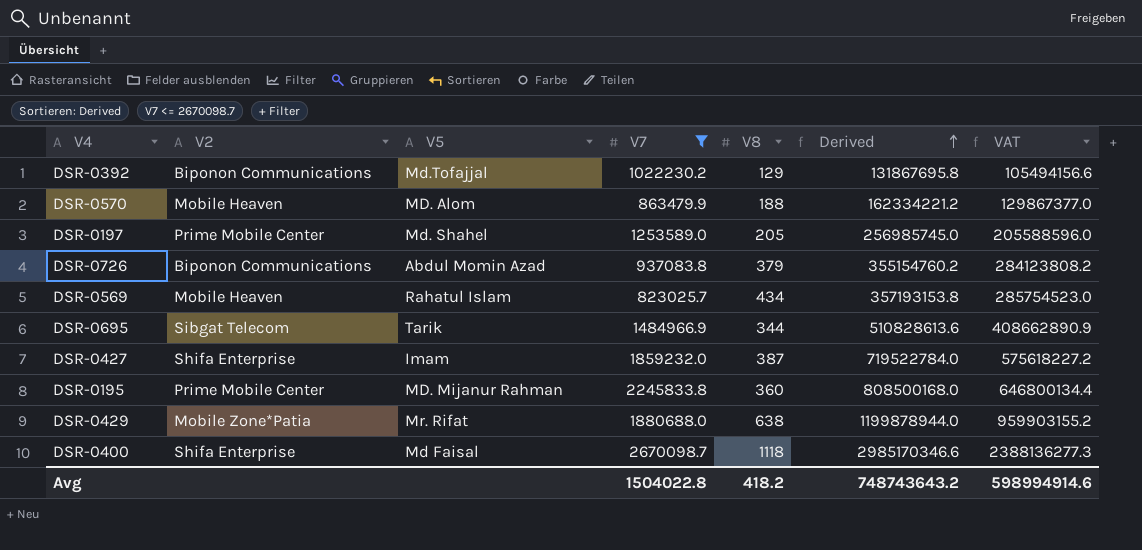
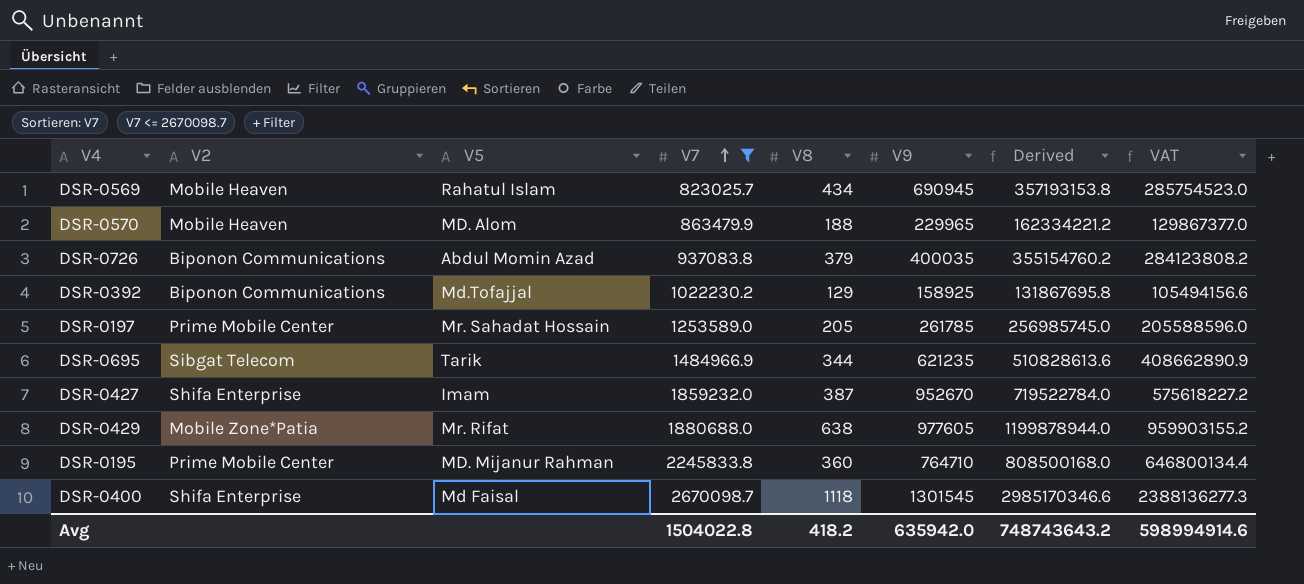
row order: Derived ascending -> V7 ascending
column V9 | position: none -> 6
DSR-0197 | V5: Md. Shahel -> Mr. Sahadat Hossain

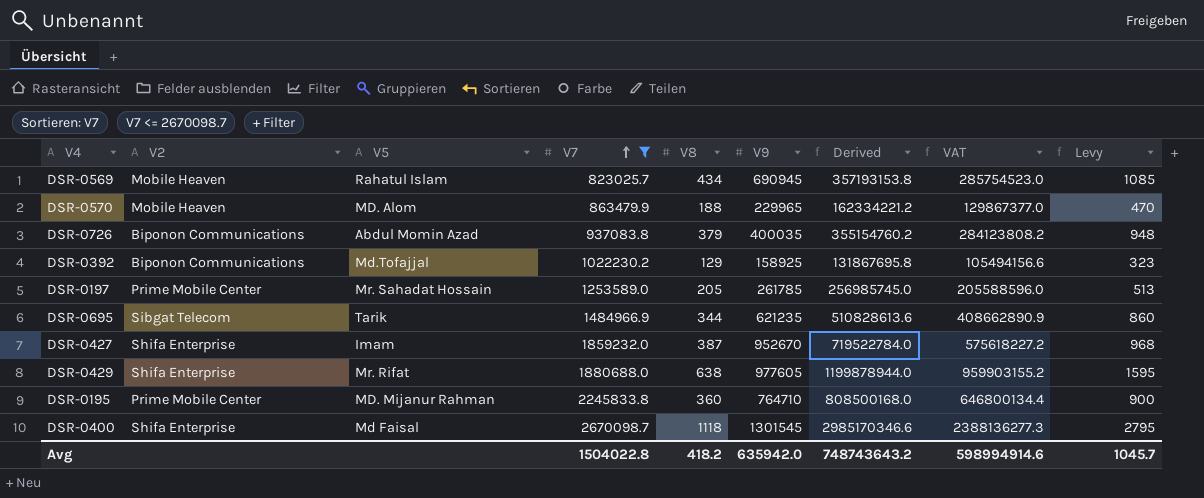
column Levy | formula: none -> [V8] * 2.5
DSR-0429 | V2: Mobile Zone*Patia -> Shifa Enterprise

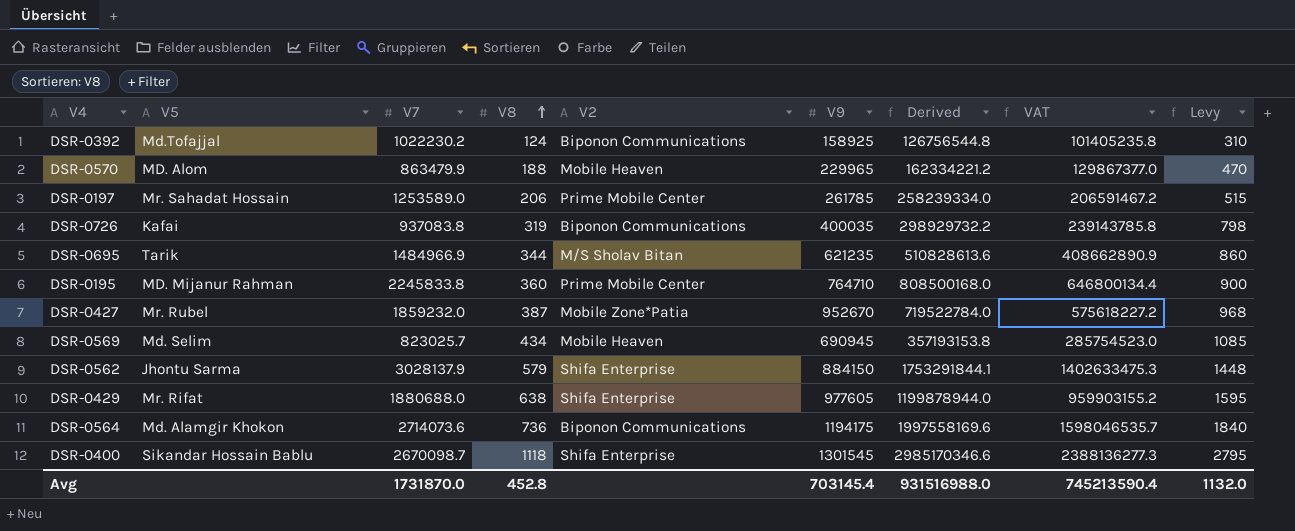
filter: V7 <= 2670098.7 -> none
row order: V7 ascending -> V8 ascending
column V2 | position: 2 -> 5
DSR-0392 | V8: 129 -> 124
DSR-0392 | Derived: 131867695.8 -> 126756544.8
DSR-0392 | VAT: 105494156.6 -> 101405235.8
DSR-0392 | Levy: 323 -> 310
DSR-0197 | V8: 205 -> 206
DSR-0197 | Derived: 256985745.0 -> 258239334.0
DSR-0197 | VAT: 205588596.0 -> 206591467.2
DSR-0197 | Levy: 513 -> 515
DSR-0726 | V5: Abdul Momin Azad -> Kafai
DSR-0726 | V8: 379 -> 319
DSR-0726 | Derived: 355154760.2 -> 298929732.2
DSR-0726 | VAT: 284123808.2 -> 239143785.8
DSR-0726 | Levy: 948 -> 798
DSR-0695 | V2: Sibgat Telecom -> M/S Sholav Bitan
DSR-0427 | V5: Imam -> Mr. Rubel
DSR-0427 | V2: Shifa Enterprise -> Mobile Zone*Patia
DSR-0569 | V5: Rahatul Islam -> Md. Selim
DSR-0400 | V5: Md Faisal -> Sikandar Hossain Bablu
Avg | V7: 1504022.8 -> 1731870.0
Avg | V8: 418.2 -> 452.8
Avg | V9: 635942.0 -> 703145.4
Avg | Derived: 748743643.2 -> 931516988.0
Avg | VAT: 598994914.6 -> 745213590.4
Avg | Levy: 1045.7 -> 1132.0

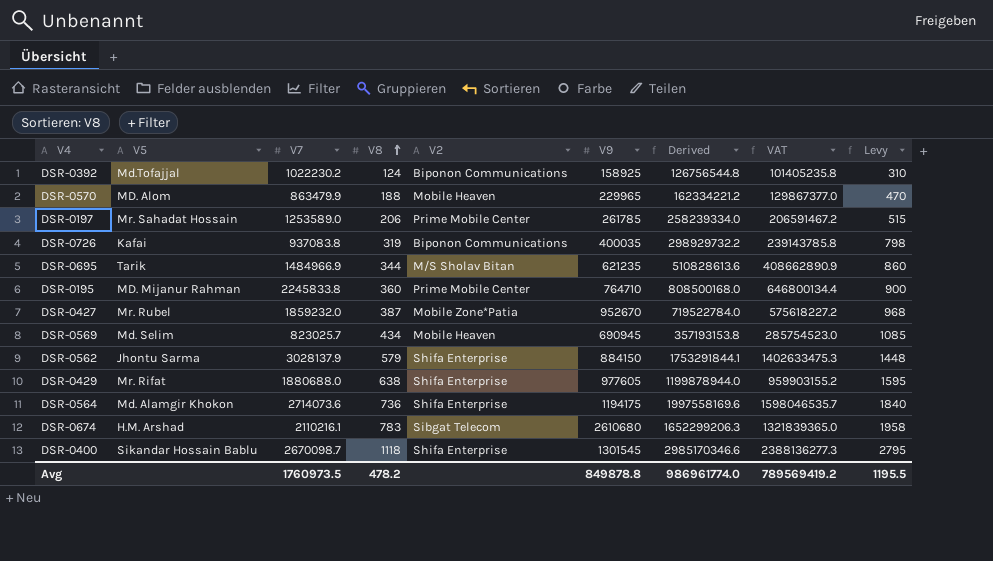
DSR-0564 | V2: Biponon Communications -> Shifa Enterprise
row DSR-0674: none -> H.M. Arshad | 2110216.1 | 783 | Sibgat Telecom | 2610680 | 1652299206.3 | 1321839365.0 | 1958
Avg | V7: 1731870.0 -> 1760973.5
Avg | V8: 452.8 -> 478.2
Avg | V9: 703145.4 -> 849878.8
Avg | Derived: 931516988.0 -> 986961774.0
Avg | VAT: 745213590.4 -> 789569419.2
Avg | Levy: 1132.0 -> 1195.5

